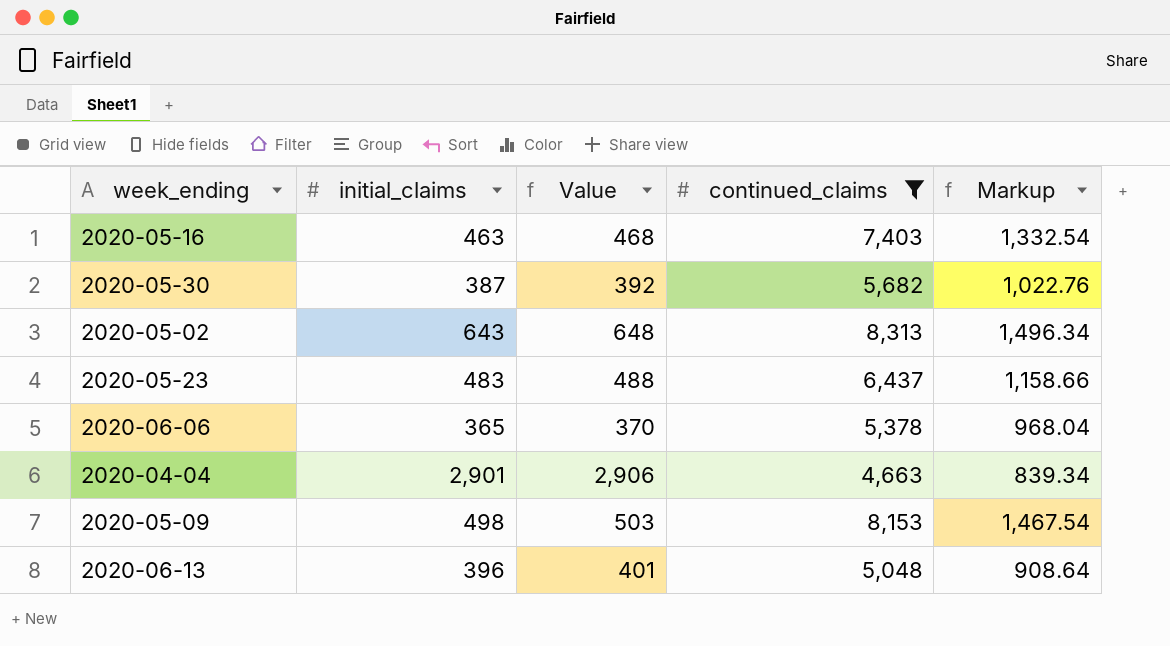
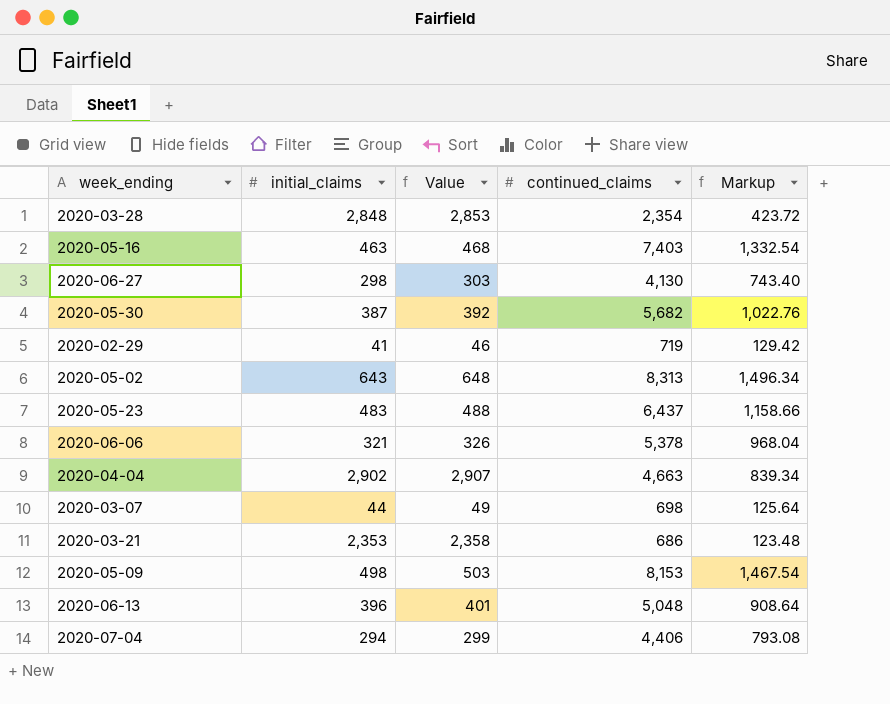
filter: continued_claims >= 4,663 -> none
2020-06-06 | initial_claims: 365 -> 321
2020-06-06 | Value: 370 -> 326
2020-04-04 | initial_claims: 2,901 -> 2,902
2020-04-04 | Value: 2,906 -> 2,907

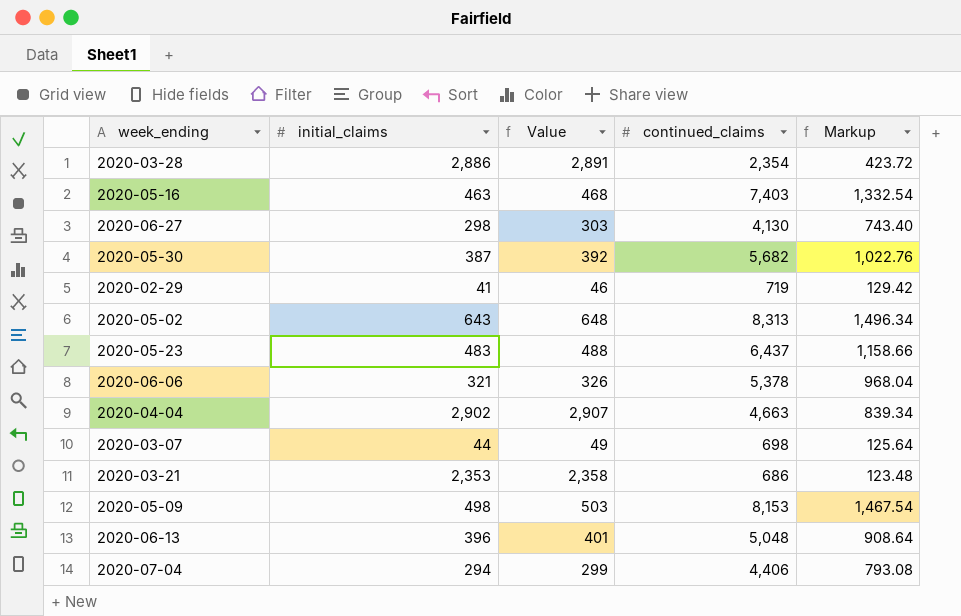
2020-03-28 | initial_claims: 2,848 -> 2,886
2020-03-28 | Value: 2,853 -> 2,891

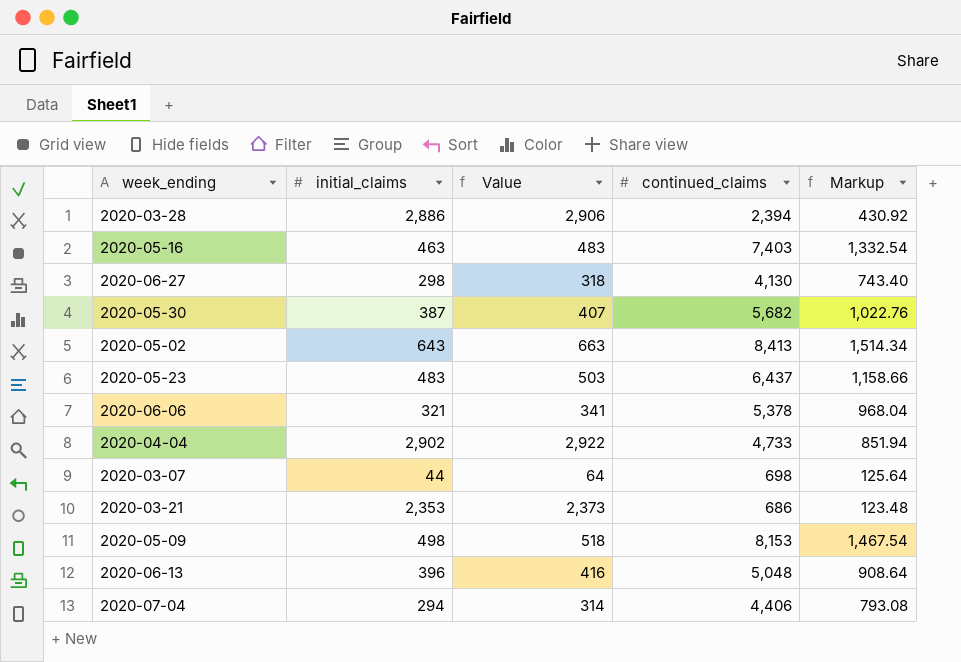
column Value | formula: [initial_claims] + 5 -> [initial_claims] + 20
row 2020-02-29: 41 | 46 | 719 | 129.42 -> none
2020-03-28 | continued_claims: 2,354 -> 2,394
2020-03-28 | Markup: 423.72 -> 430.92
2020-05-02 | continued_claims: 8,313 -> 8,413
2020-05-02 | Markup: 1,496.34 -> 1,514.34
2020-04-04 | continued_claims: 4,663 -> 4,733
2020-04-04 | Markup: 839.34 -> 851.94

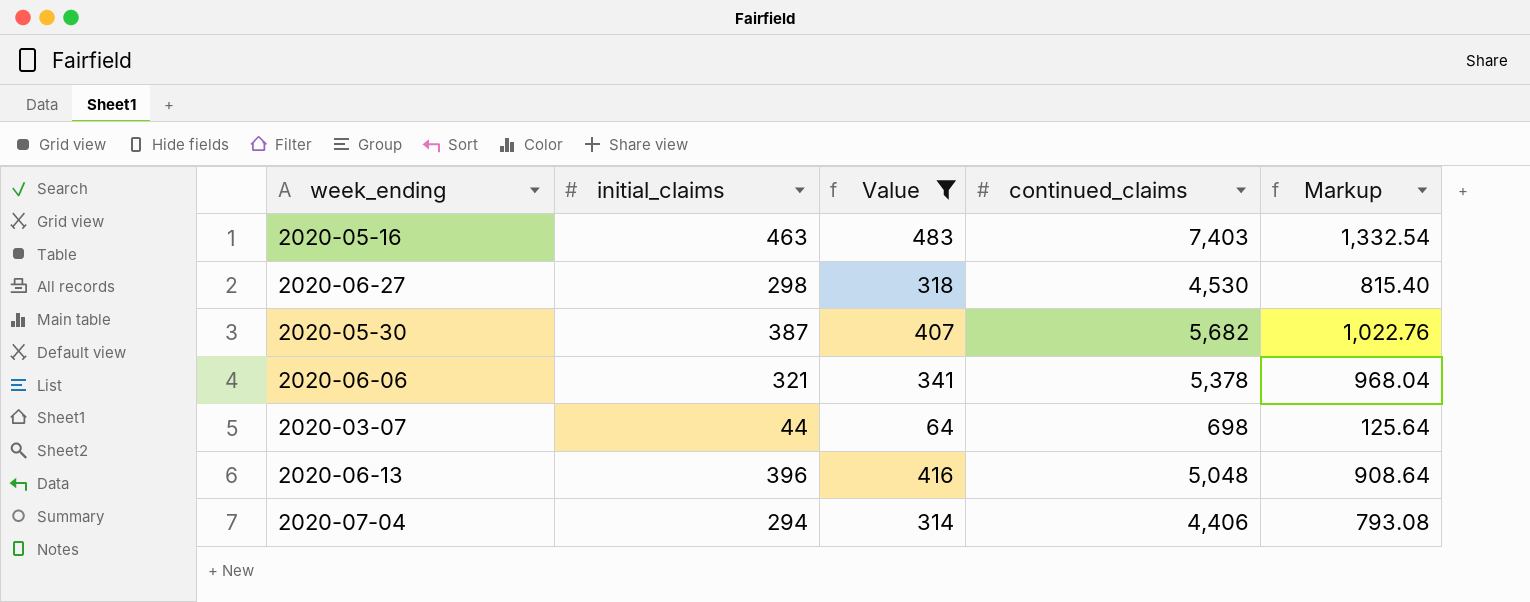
filter: none -> Value <= 483
2020-06-27 | continued_claims: 4,130 -> 4,530
2020-06-27 | Markup: 743.40 -> 815.40

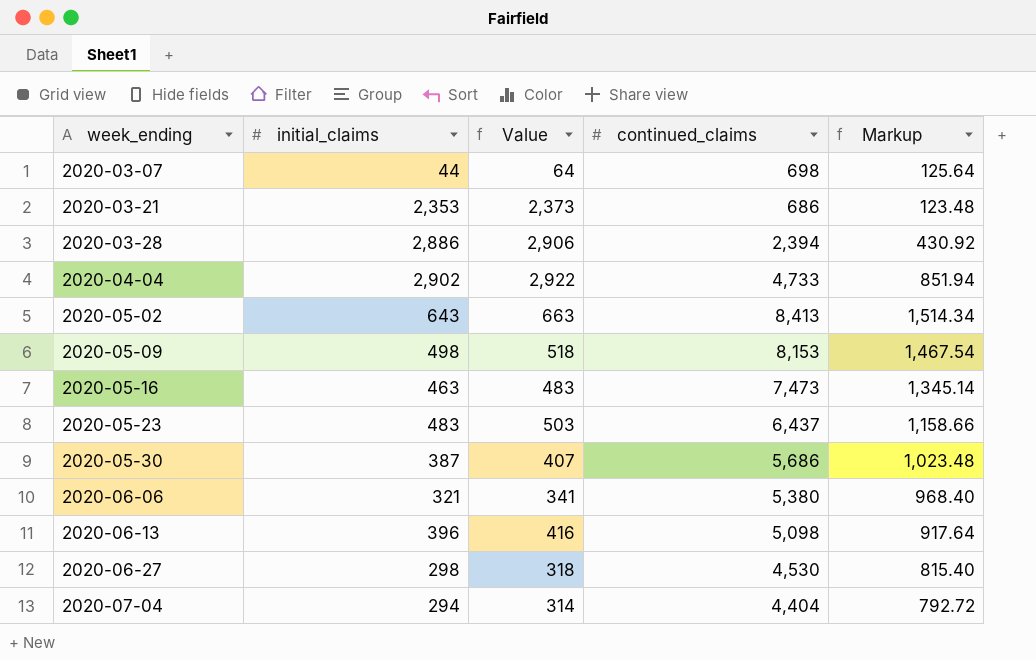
filter: Value <= 483 -> none
row order: none -> week_ending ascending
2020-05-16 | continued_claims: 7,403 -> 7,473
2020-05-16 | Markup: 1,332.54 -> 1,345.14
2020-05-30 | continued_claims: 5,682 -> 5,686
2020-05-30 | Markup: 1,022.76 -> 1,023.48
2020-06-06 | continued_claims: 5,378 -> 5,380
2020-06-06 | Markup: 968.04 -> 968.40
2020-06-13 | continued_claims: 5,048 -> 5,098
2020-06-13 | Markup: 908.64 -> 917.64
2020-07-04 | continued_claims: 4,406 -> 4,404
2020-07-04 | Markup: 793.08 -> 792.72

